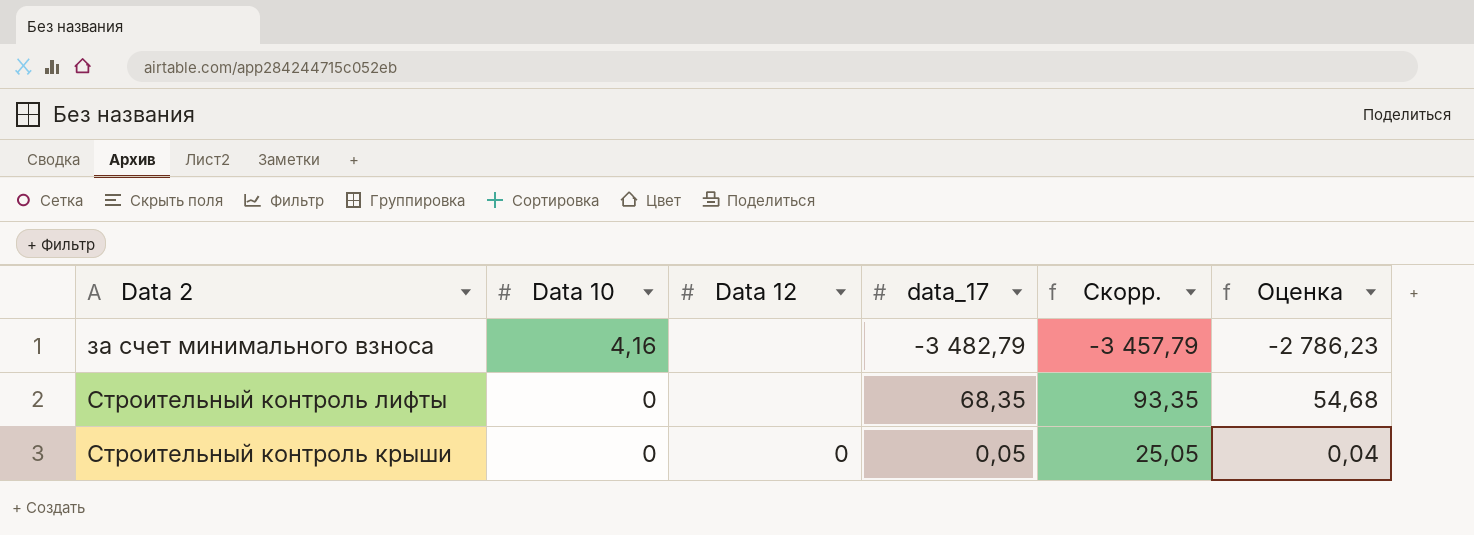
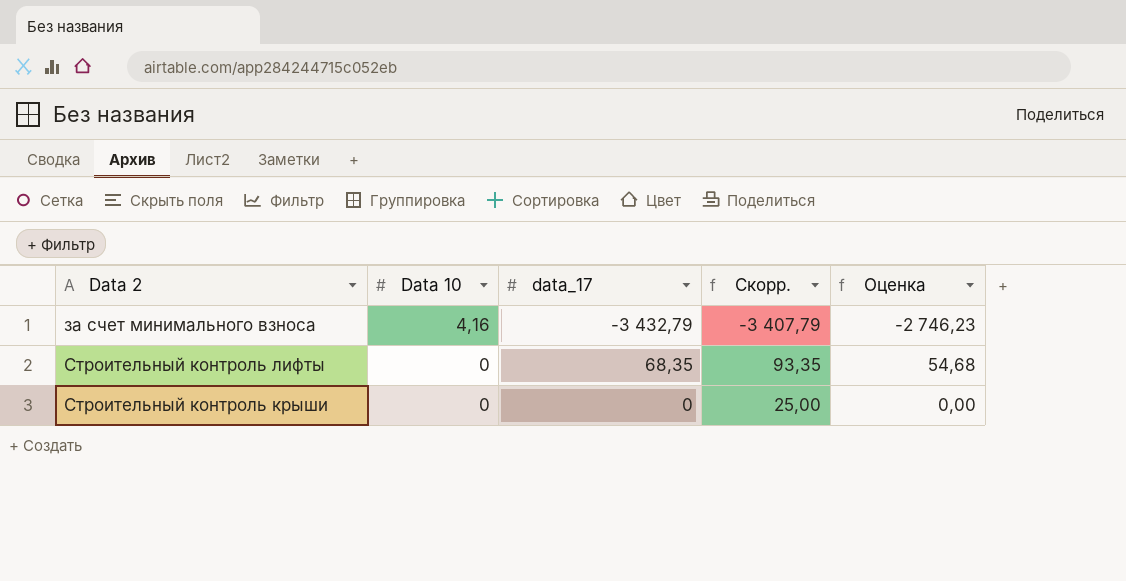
column Data 12 | position: 3 -> none
за счет минимального взноса | data_17: -3 482,79 -> -3 432,79
за счет минимального взноса | Скорр.: -3 457,79 -> -3 407,79
за счет минимального взноса | Оценка: -2 786,23 -> -2 746,23
Строительный контроль крыши | data_17: 0,05 -> 0
Строительный контроль крыши | Скорр.: 25,05 -> 25,00
Строительный контроль крыши | Оценка: 0,04 -> 0,00

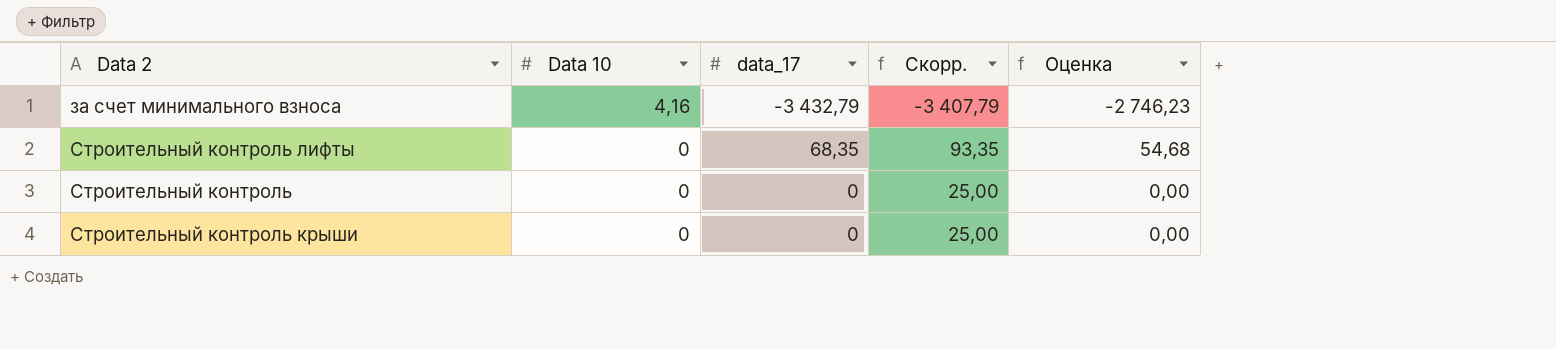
row Строительный контроль: none -> 0 | 0 | 25,00 | 0,00

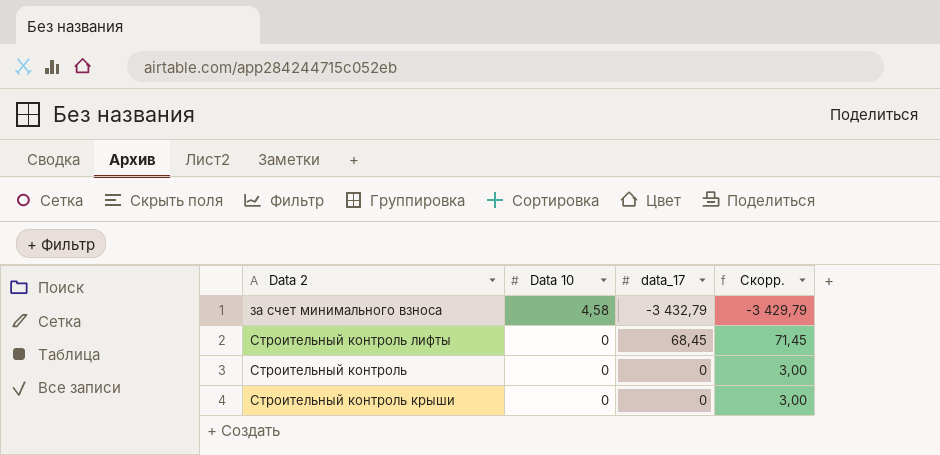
column Оценка | formula: [data_17] * 0,8 -> none
column Скорр. | formula: [data_17] + 25 -> [data_17] + 3
за счет минимального взноса | Data 10: 4,16 -> 4,58
Строительный контроль лифты | data_17: 68,35 -> 68,45

